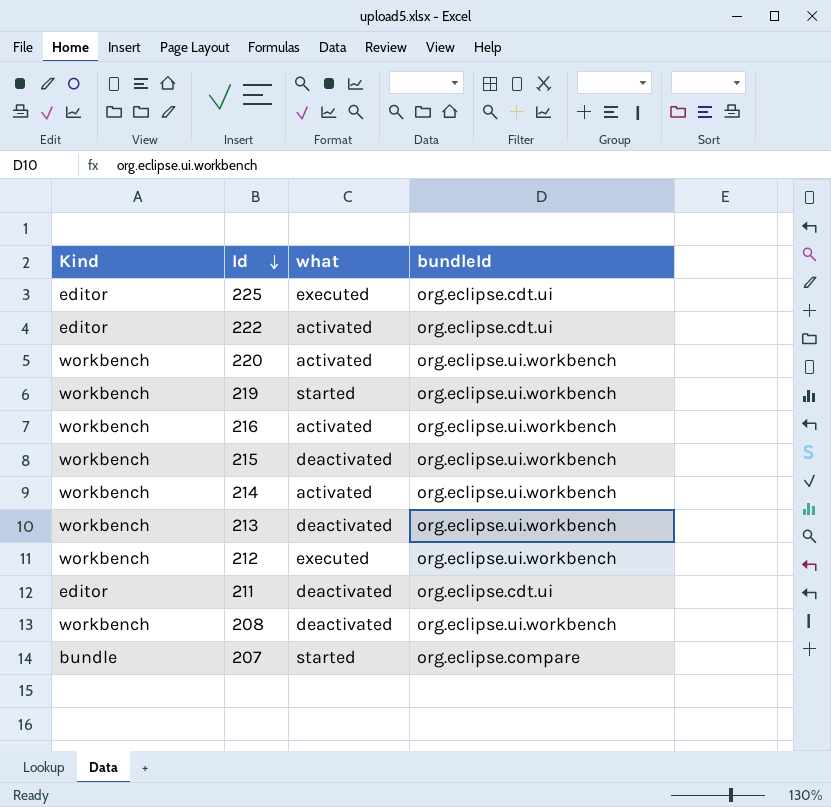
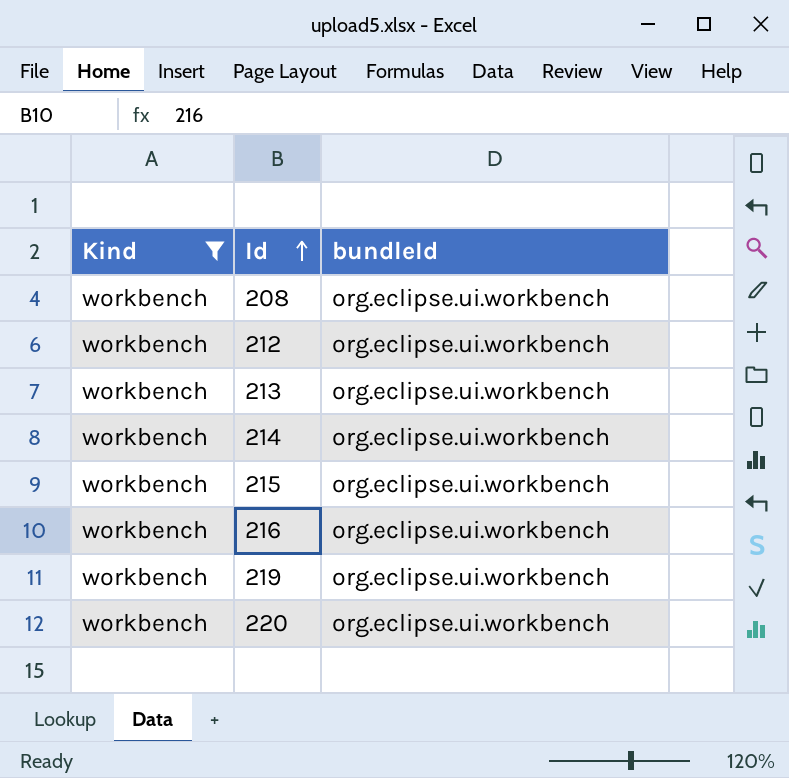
filter: none -> Kind = workbench
row order: Id descending -> Id ascending
column what | position: 3 -> none

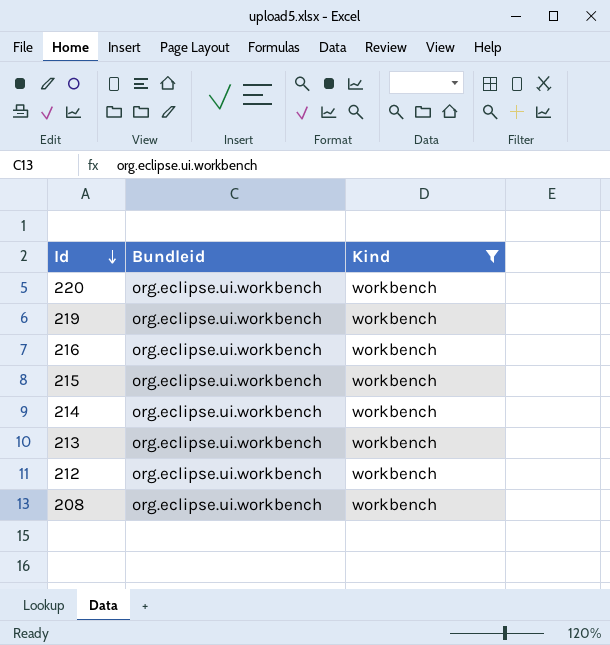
row order: Id ascending -> Id descending
column name: bundleId -> Bundleid
column Kind | position: 1 -> 3

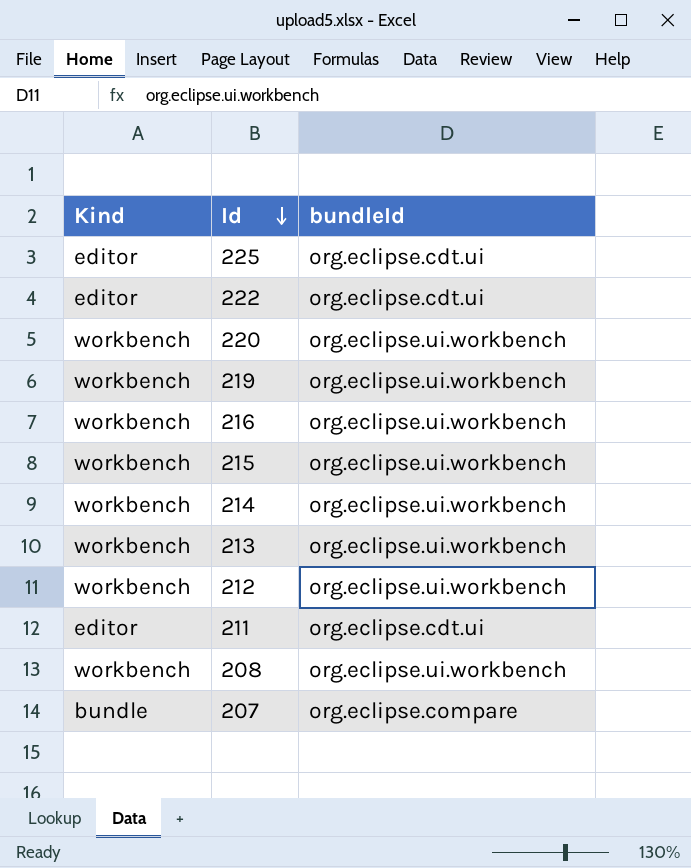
filter: Kind = workbench -> none
column Kind | position: 3 -> 1
column name: Bundleid -> bundleId

